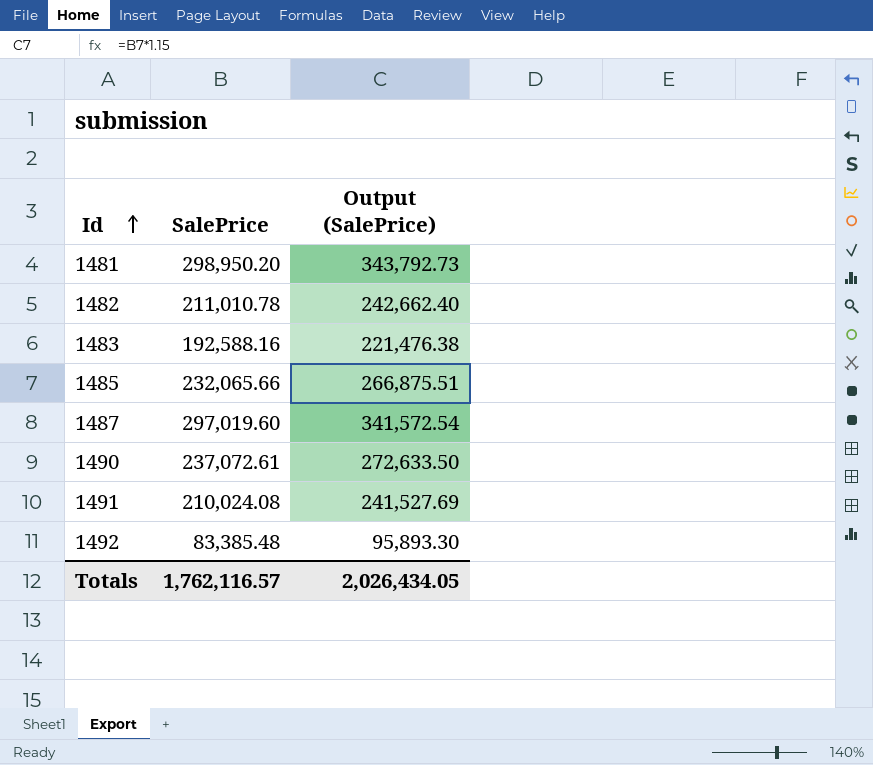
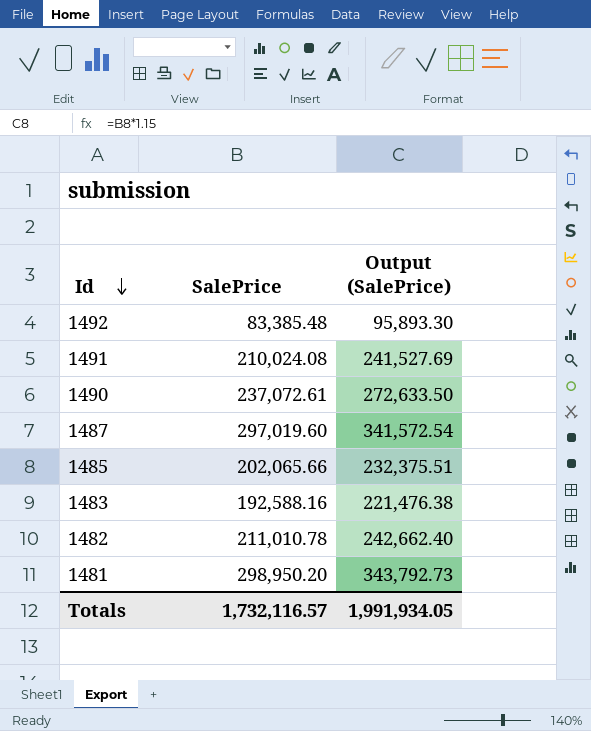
row order: Id ascending -> Id descending
1485 | SalePrice: 232,065.66 -> 202,065.66
1485 | Output (SalePrice): 266,875.51 -> 232,375.51
Totals | SalePrice: 1,762,116.57 -> 1,732,116.57
Totals | Output (SalePrice): 2,026,434.05 -> 1,991,934.05

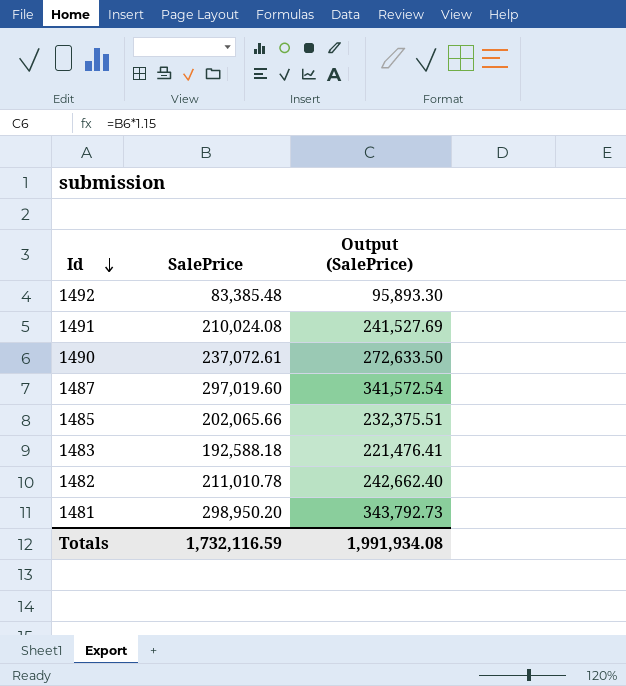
1483 | SalePrice: 192,588.16 -> 192,588.18
1483 | Output (SalePrice): 221,476.38 -> 221,476.41
Totals | SalePrice: 1,732,116.57 -> 1,732,116.59
Totals | Output (SalePrice): 1,991,934.05 -> 1,991,934.08

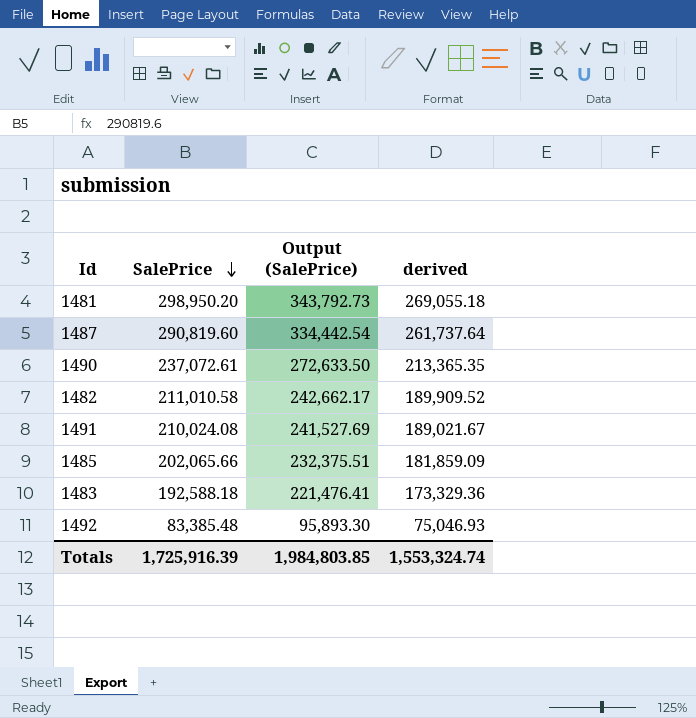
row order: Id descending -> SalePrice descending
column derived | formula: none -> [SalePrice] * 0.9
1487 | SalePrice: 297,019.60 -> 290,819.60
1487 | Output (SalePrice): 341,572.54 -> 334,442.54
1482 | SalePrice: 211,010.78 -> 211,010.58
1482 | Output (SalePrice): 242,662.40 -> 242,662.17
Totals | SalePrice: 1,732,116.59 -> 1,725,916.39
Totals | Output (SalePrice): 1,991,934.08 -> 1,984,803.85

